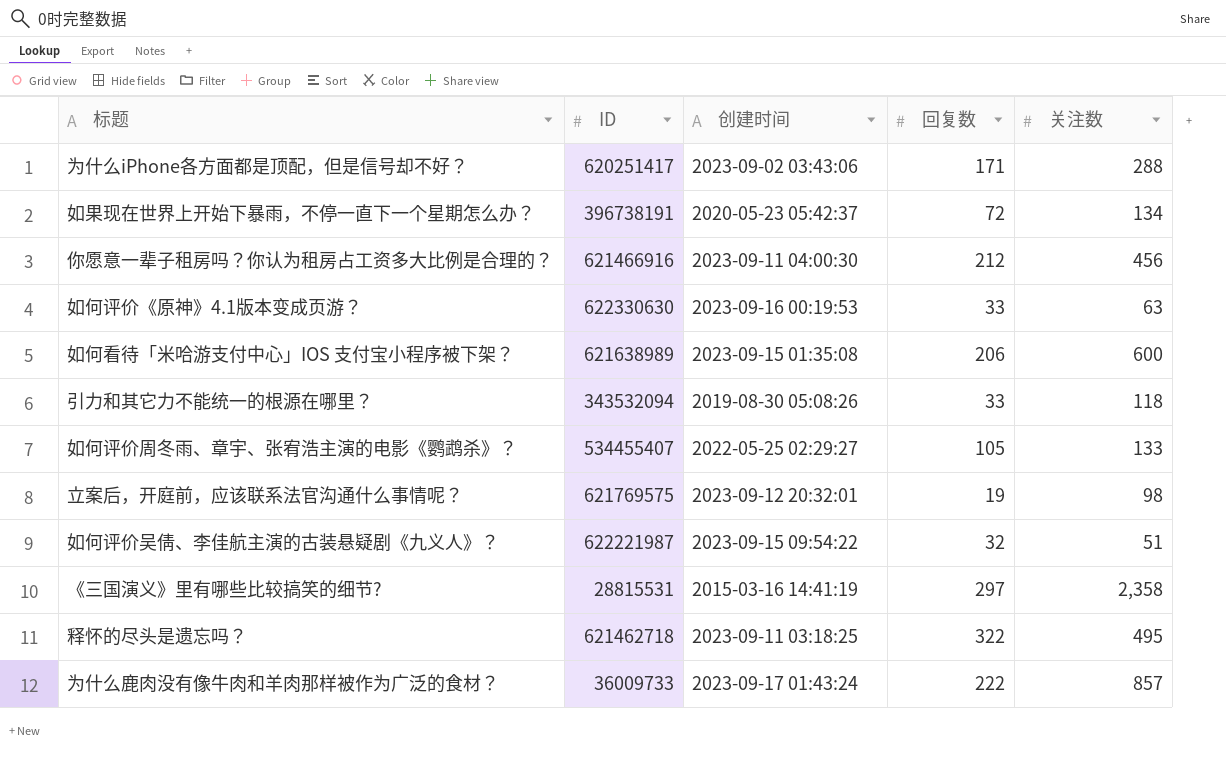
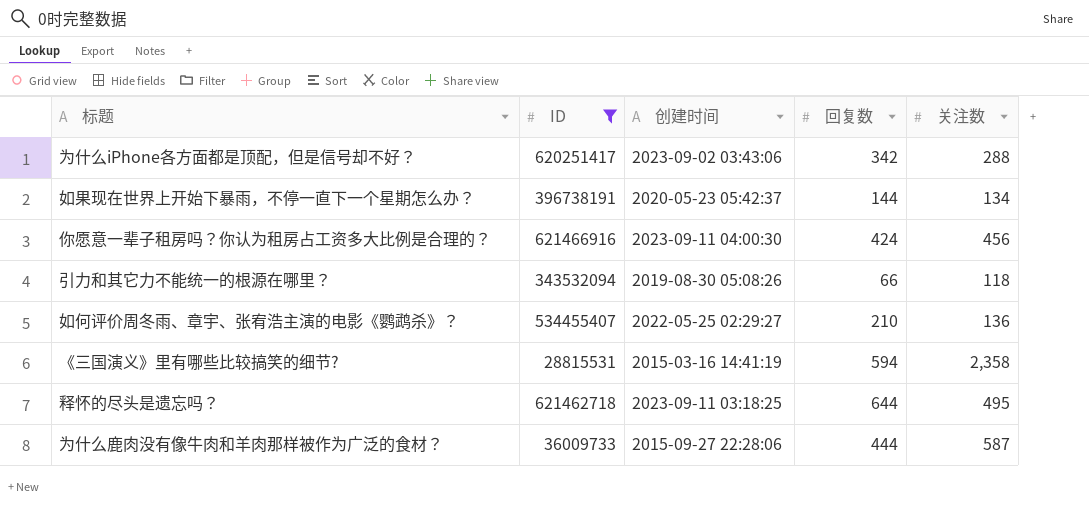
filter: none -> ID <= 621466916
为什么iPhone各方面都是顶配，但是信号却不好？ | 回复数: 171 -> 342
如果现在世界上开始下暴雨，不停一直下一个星期怎么办？ | 回复数: 72 -> 144
你愿意一辈子租房吗？你认为租房占工资多大比例是合理的？ | 回复数: 212 -> 424
引力和其它力不能统一的根源在哪里？ | 回复数: 33 -> 66
如何评价周冬雨、章宇、张宥浩主演的电影《鹦鹉杀》？ | 回复数: 105 -> 210
如何评价周冬雨、章宇、张宥浩主演的电影《鹦鹉杀》？ | 关注数: 133 -> 136
《三国演义》里有哪些比较搞笑的细节? | 回复数: 297 -> 594
释怀的尽头是遗忘吗？ | 回复数: 322 -> 644
为什么鹿肉没有像牛肉和羊肉那样被作为广泛的食材？ | 创建时间: 2023-09-17 01:43:24 -> 2015-09-27 22:28:06
为什么鹿肉没有像牛肉和羊肉那样被作为广泛的食材？ | 回复数: 222 -> 444
为什么鹿肉没有像牛肉和羊肉那样被作为广泛的食材？ | 关注数: 857 -> 587

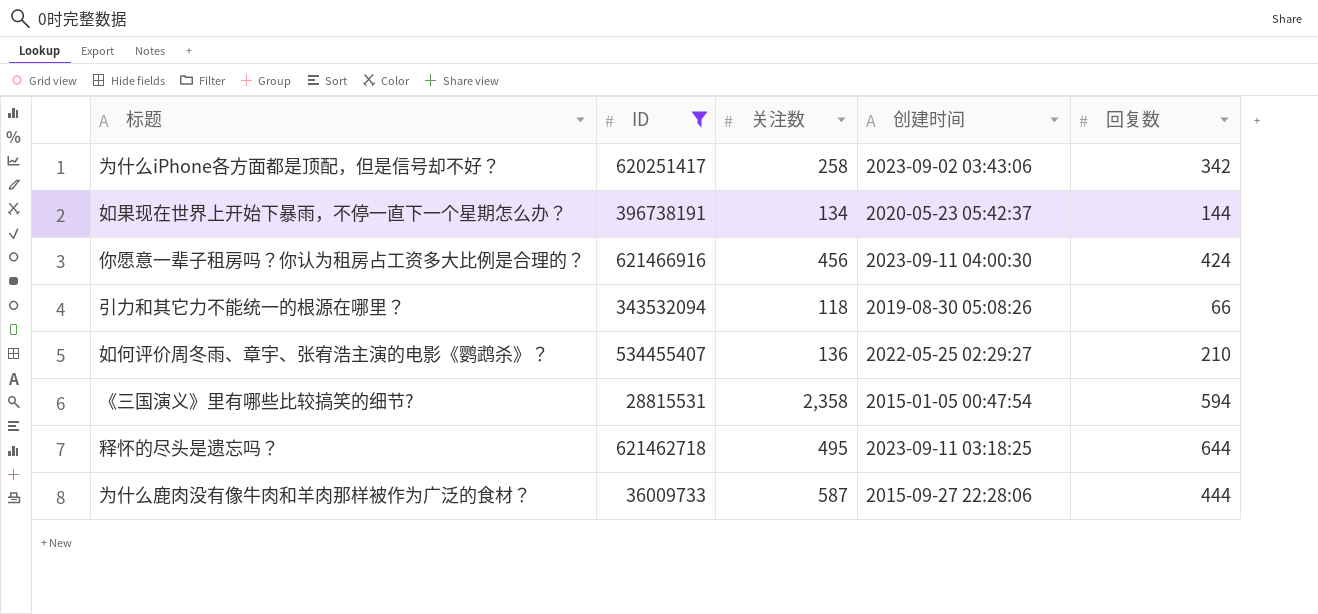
column 关注数 | position: 5 -> 3
为什么iPhone各方面都是顶配，但是信号却不好？ | 关注数: 288 -> 258
《三国演义》里有哪些比较搞笑的细节? | 创建时间: 2015-03-16 14:41:19 -> 2015-01-05 00:47:54

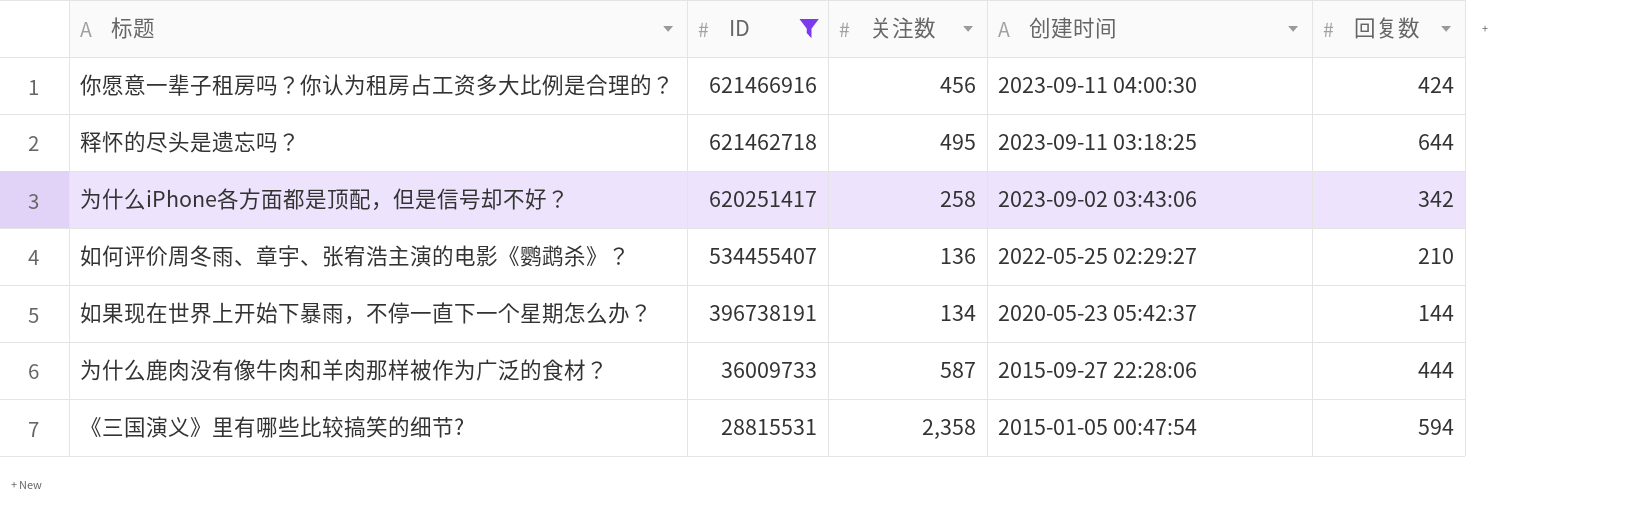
row order: none -> ID descending
row 引力和其它力不能统一的根源在哪里？: 343532094 | 118 | 2019-08-30 05:08:26 | 66 -> none

